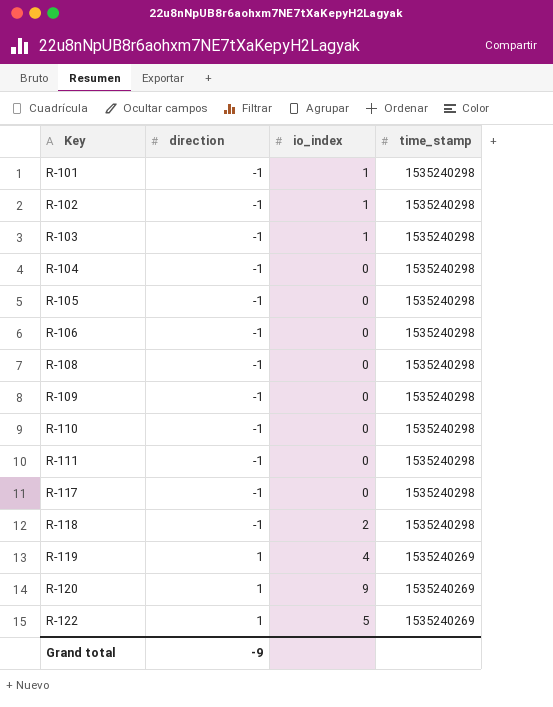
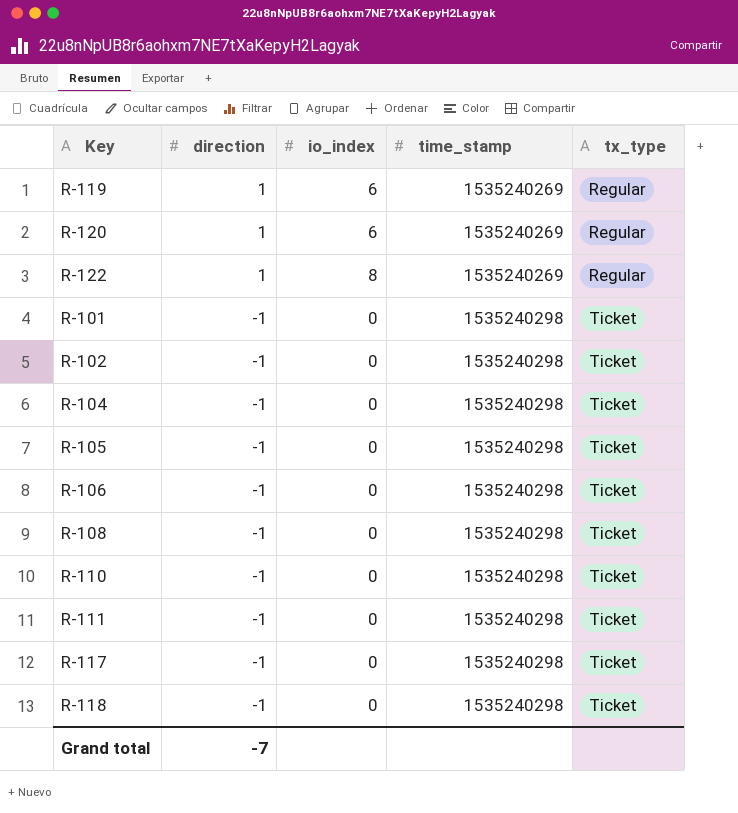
row order: Key ascending -> direction descending
column tx_type | position: none -> 5
row R-103: -1 | 1 | 1535240298 -> none
row R-109: -1 | 0 | 1535240298 -> none
R-119 | io_index: 4 -> 6
R-120 | io_index: 9 -> 6
R-122 | io_index: 5 -> 8
R-101 | io_index: 1 -> 0
R-102 | io_index: 1 -> 0
R-118 | io_index: 2 -> 0
Grand total | direction: -9 -> -7

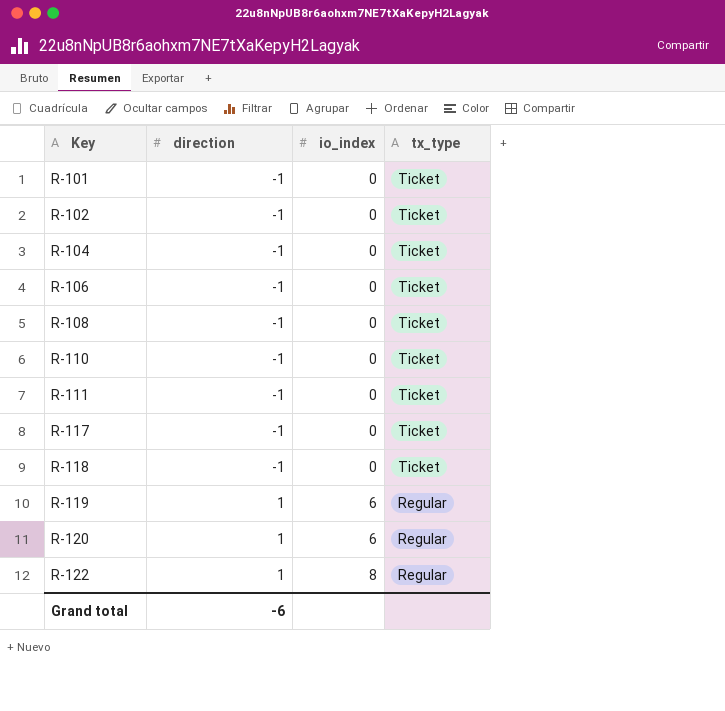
row order: direction descending -> Key ascending
column time_stamp | position: 4 -> none
row R-105: -1 | 0 | 1535240298 | Ticket -> none
Grand total | direction: -7 -> -6

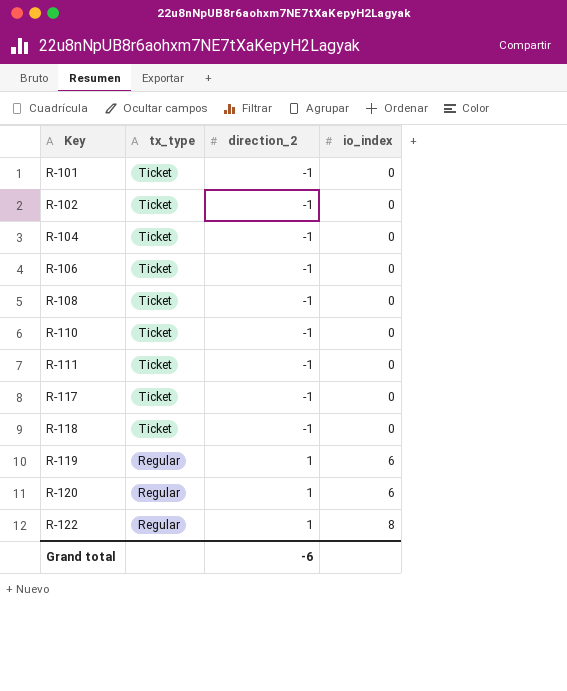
column tx_type | position: 4 -> 2
column name: direction -> direction_2

